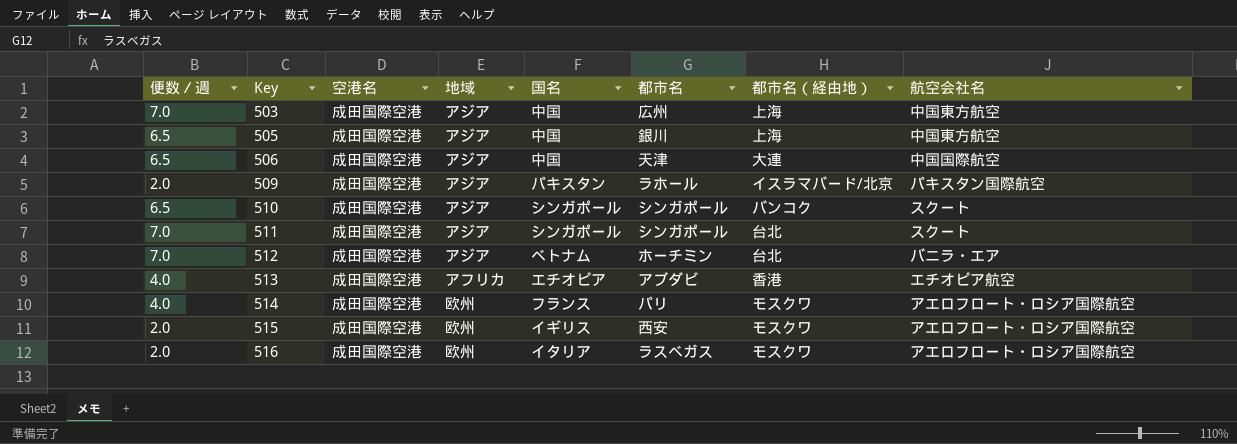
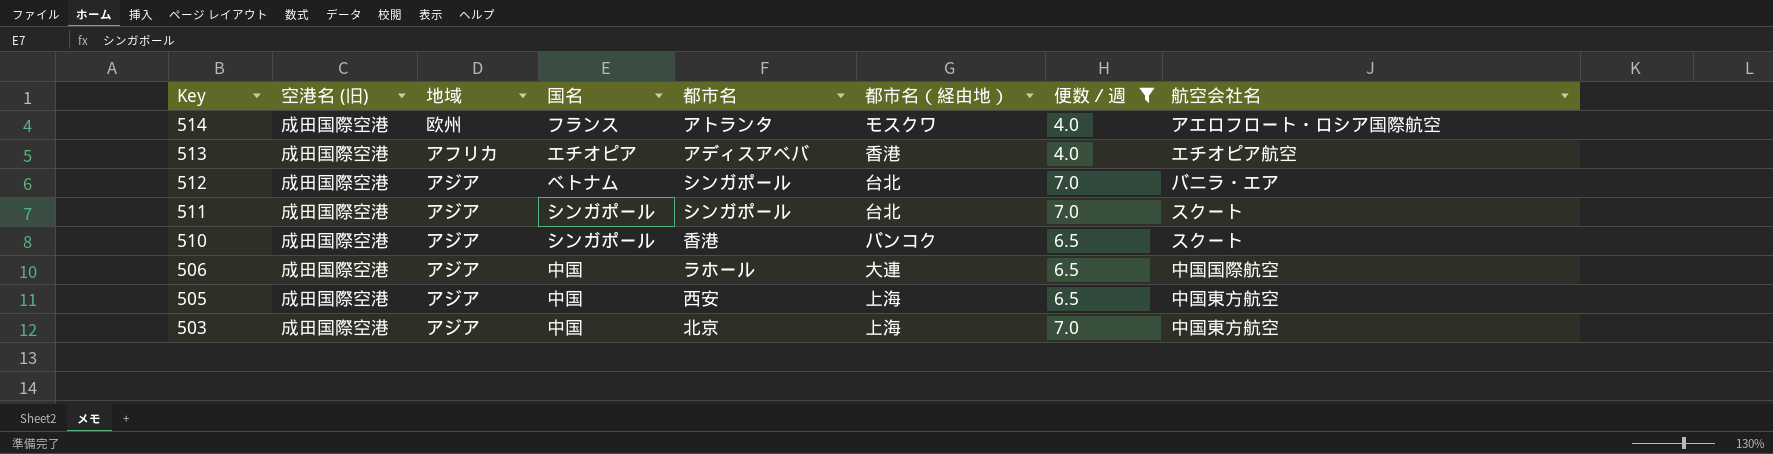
filter: none -> 便数／週 != 2.0
row order: Key ascending -> Key descending
column name: 空港名 -> 空港名 (旧)
column 便数／週 | position: 1 -> 7
514 | 都市名: パリ -> アトランタ
513 | 都市名: アブダビ -> アディスアベバ
512 | 都市名: ホーチミン -> シンガポール
510 | 都市名: シンガポール -> 香港
506 | 都市名: 天津 -> ラホール
505 | 都市名: 銀川 -> 西安
503 | 都市名: 広州 -> 北京

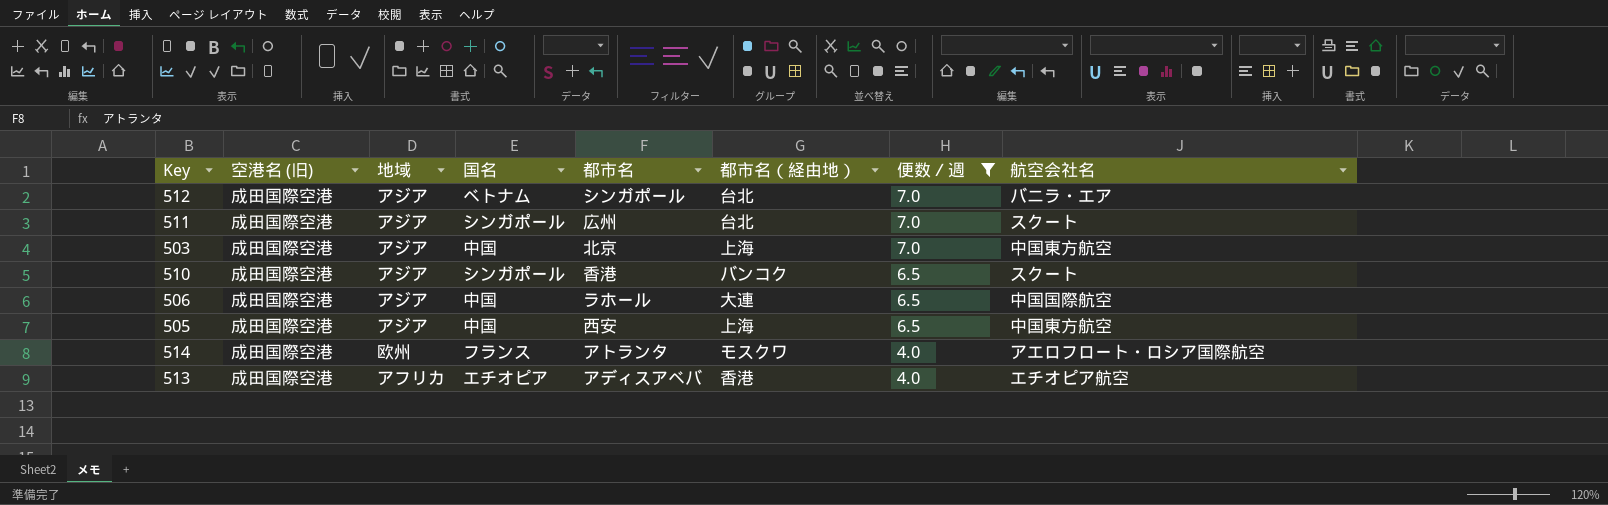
row order: Key descending -> 便数／週 descending
511 | 都市名: シンガポール -> 広州

